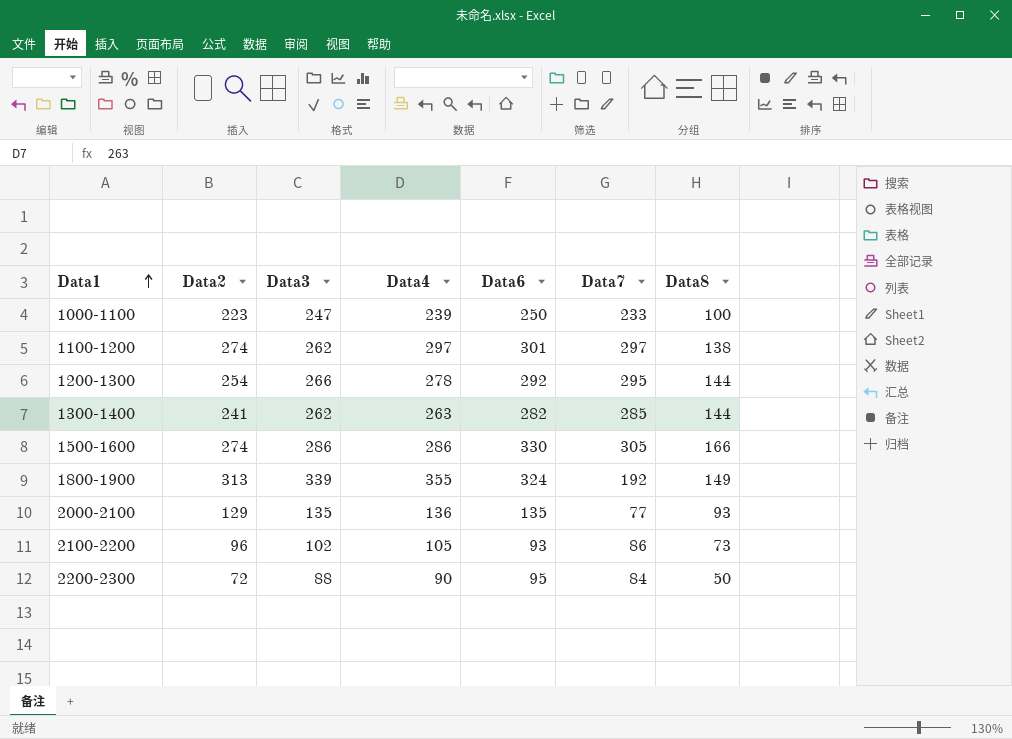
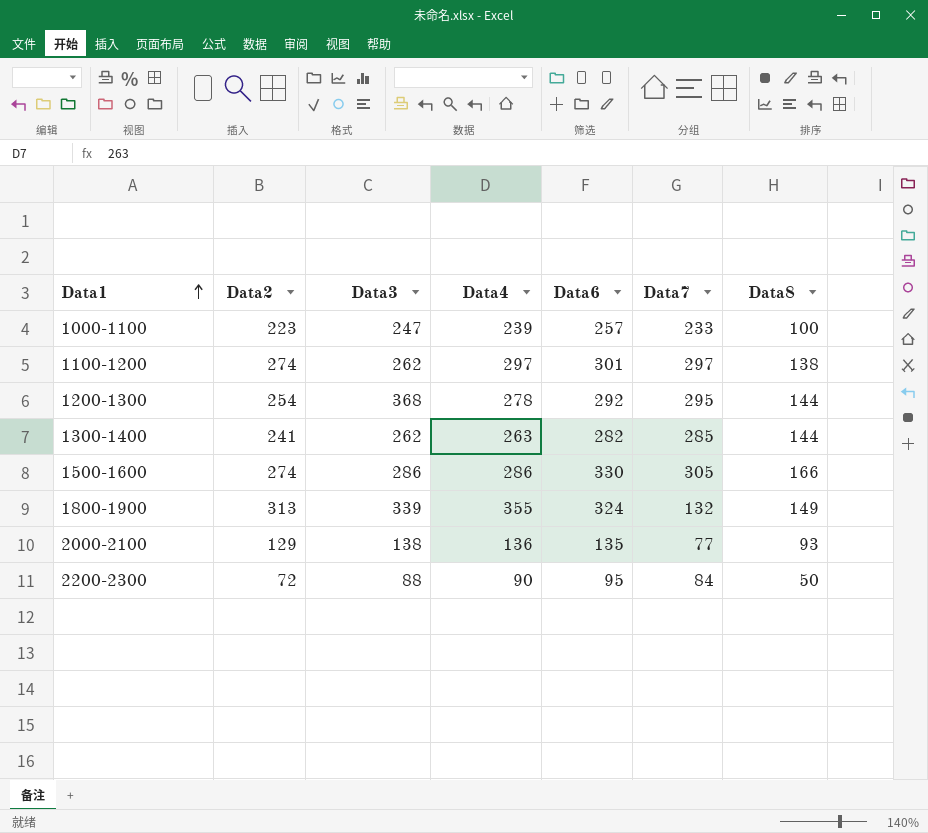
row 2100-2200: 96 | 102 | 105 | 93 | 86 | 73 -> none
1000-1100 | Data6: 250 -> 257
1200-1300 | Data3: 266 -> 368
1800-1900 | Data7: 192 -> 132
2000-2100 | Data3: 135 -> 138

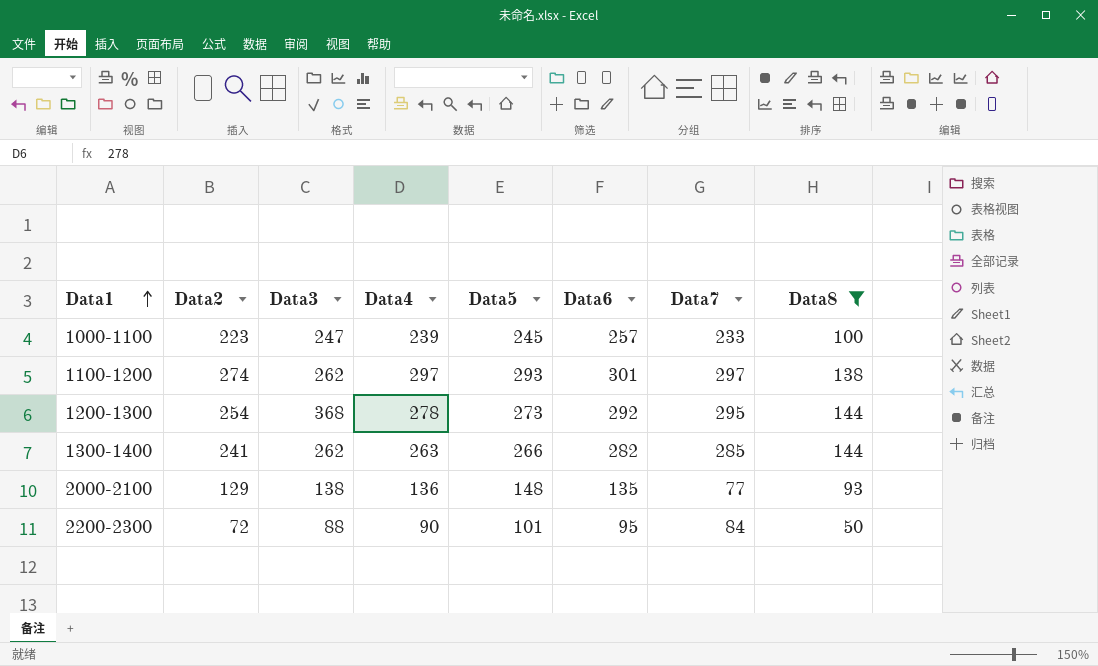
filter: none -> Data8 <= 144
column Data5 | position: none -> 5

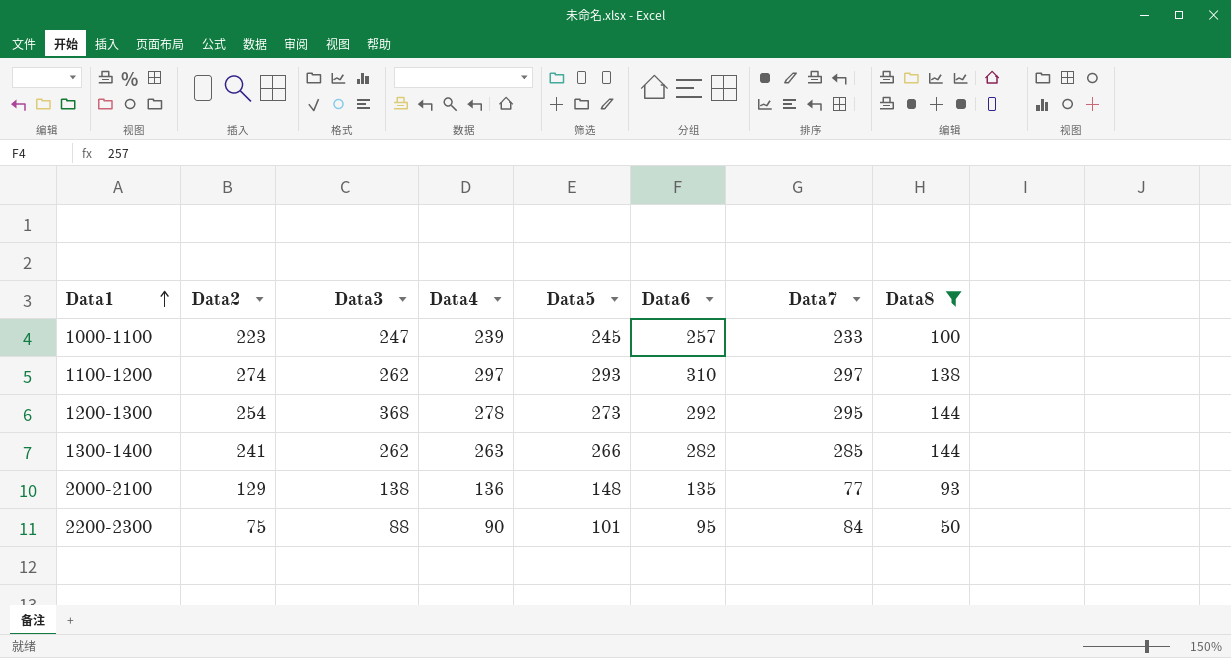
1100-1200 | Data6: 301 -> 310
2200-2300 | Data2: 72 -> 75

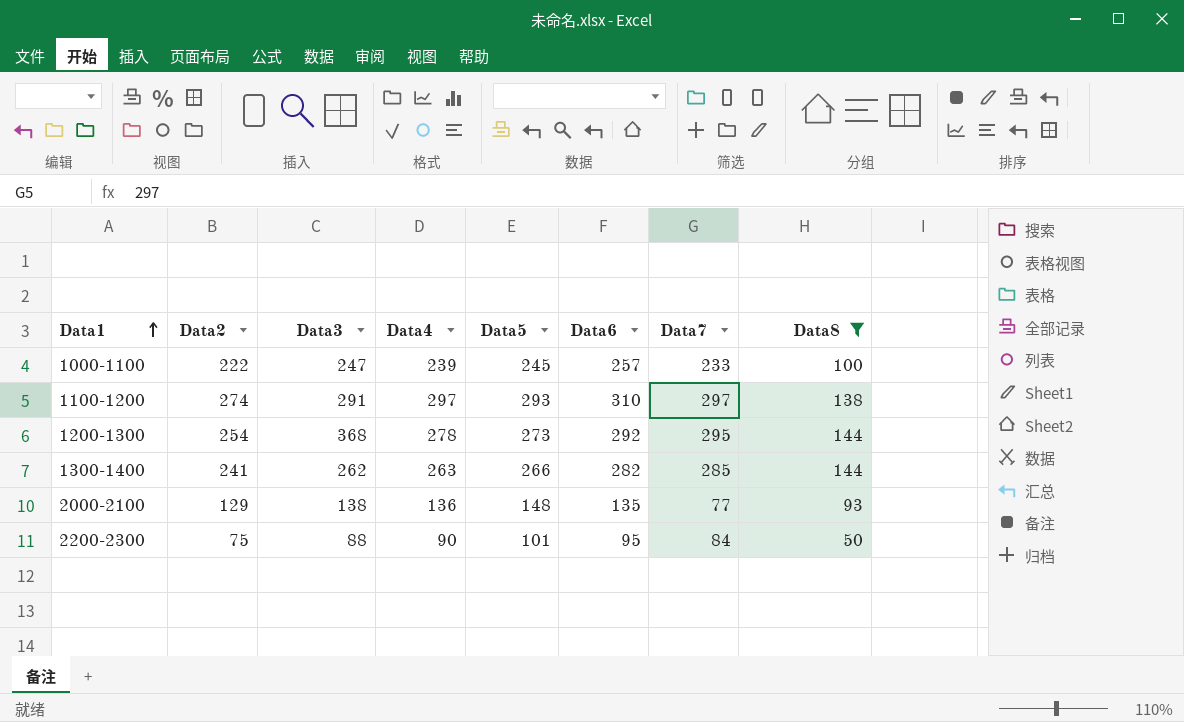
1000-1100 | Data2: 223 -> 222
1100-1200 | Data3: 262 -> 291

